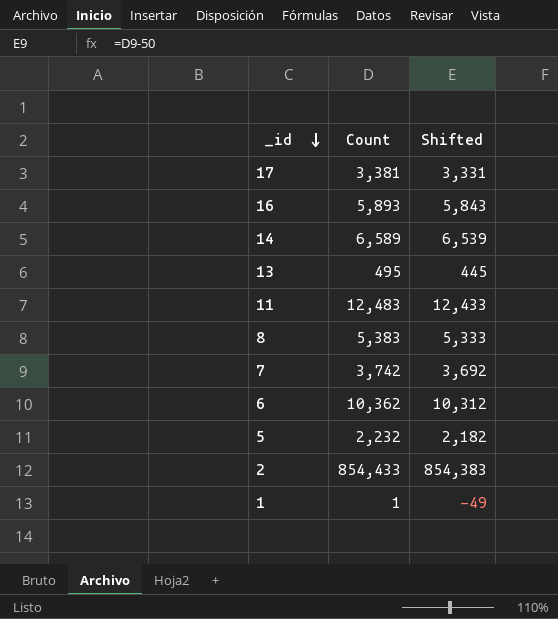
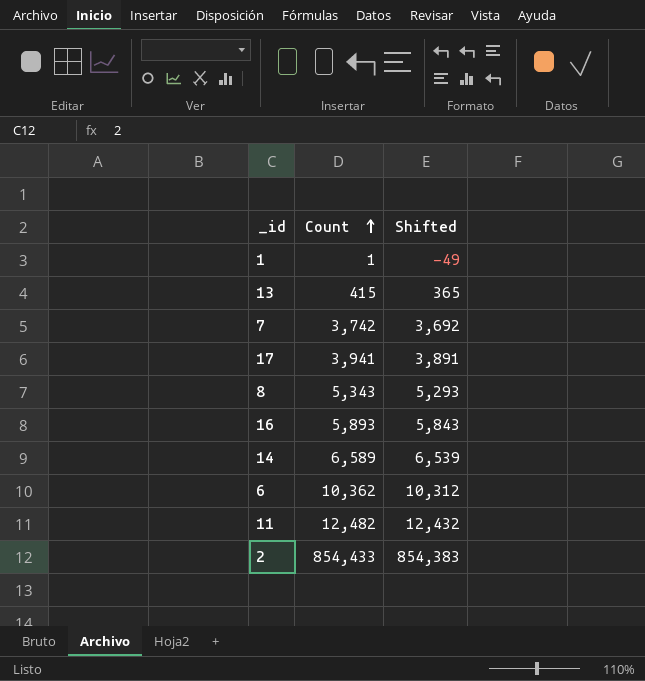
row order: _id descending -> Count ascending
row 5: 2,232 | 2,182 -> none
13 | Count: 495 -> 415
13 | Shifted: 445 -> 365
17 | Count: 3,381 -> 3,941
17 | Shifted: 3,331 -> 3,891
8 | Count: 5,383 -> 5,343
8 | Shifted: 5,333 -> 5,293
11 | Count: 12,483 -> 12,482
11 | Shifted: 12,433 -> 12,432

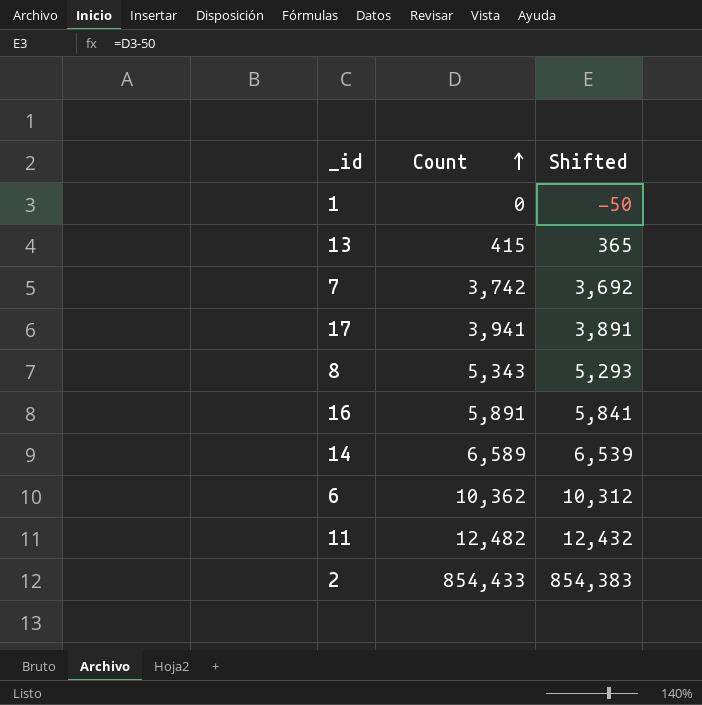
1 | Count: 1 -> 0
1 | Shifted: -49 -> -50
16 | Count: 5,893 -> 5,891
16 | Shifted: 5,843 -> 5,841

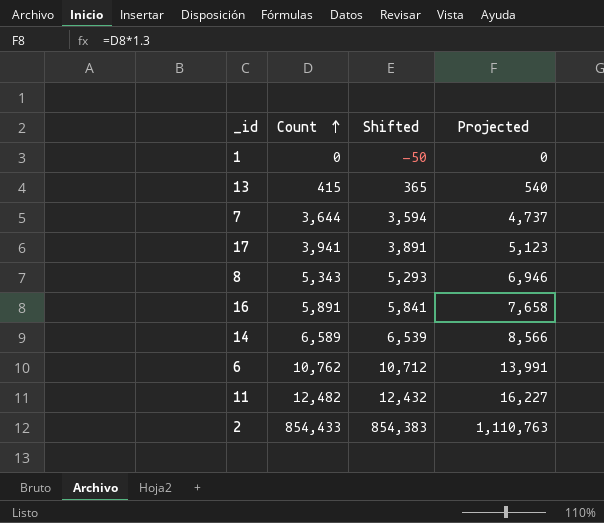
column Projected | formula: none -> [Count] * 1.3
7 | Count: 3,742 -> 3,644
7 | Shifted: 3,692 -> 3,594
6 | Count: 10,362 -> 10,762
6 | Shifted: 10,312 -> 10,712

